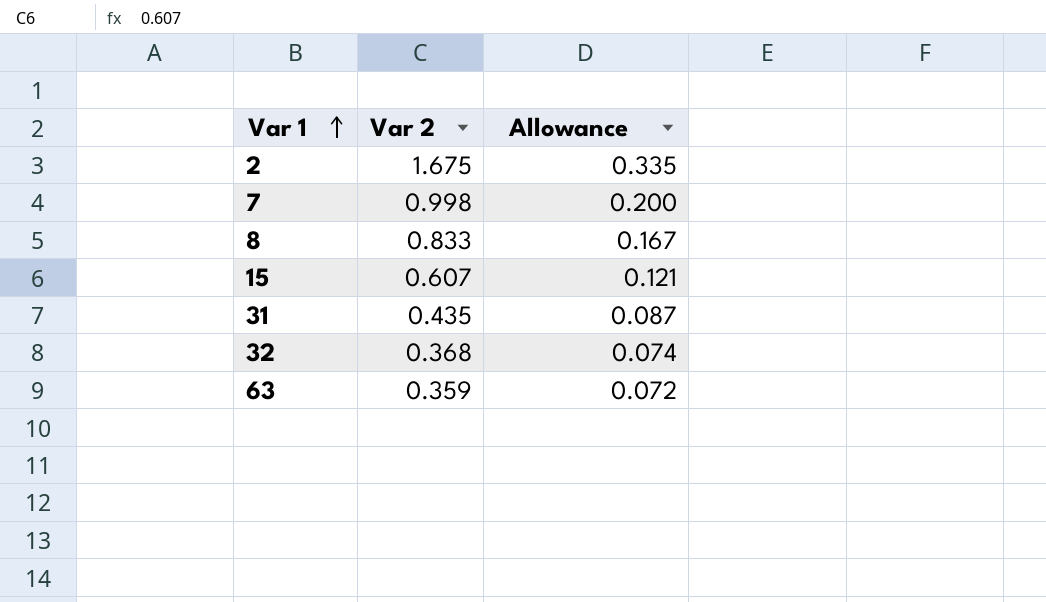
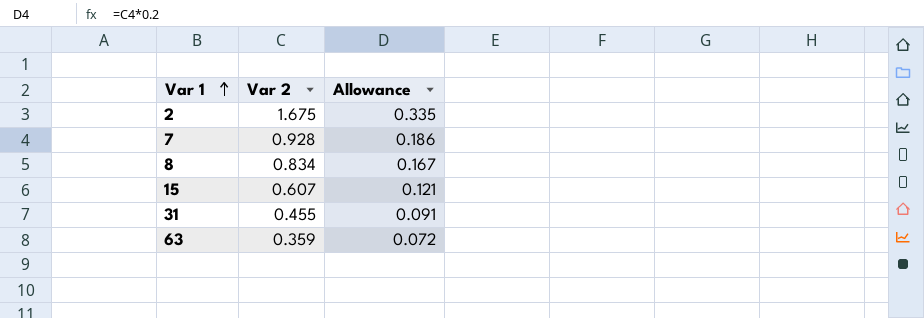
row 32: 0.368 | 0.074 -> none
7 | Var 2: 0.998 -> 0.928
7 | Allowance: 0.200 -> 0.186
8 | Var 2: 0.833 -> 0.834
31 | Var 2: 0.435 -> 0.455
31 | Allowance: 0.087 -> 0.091

